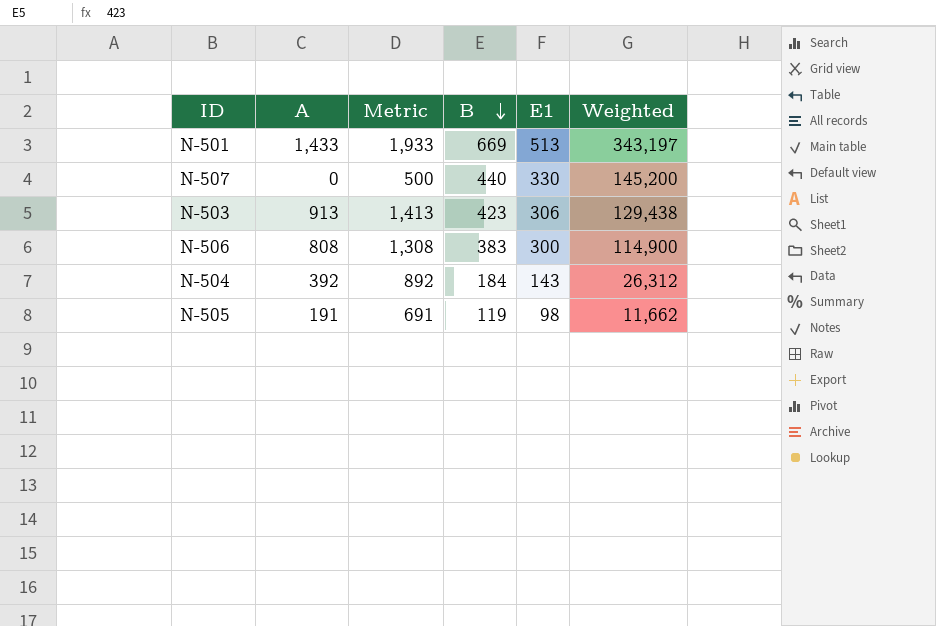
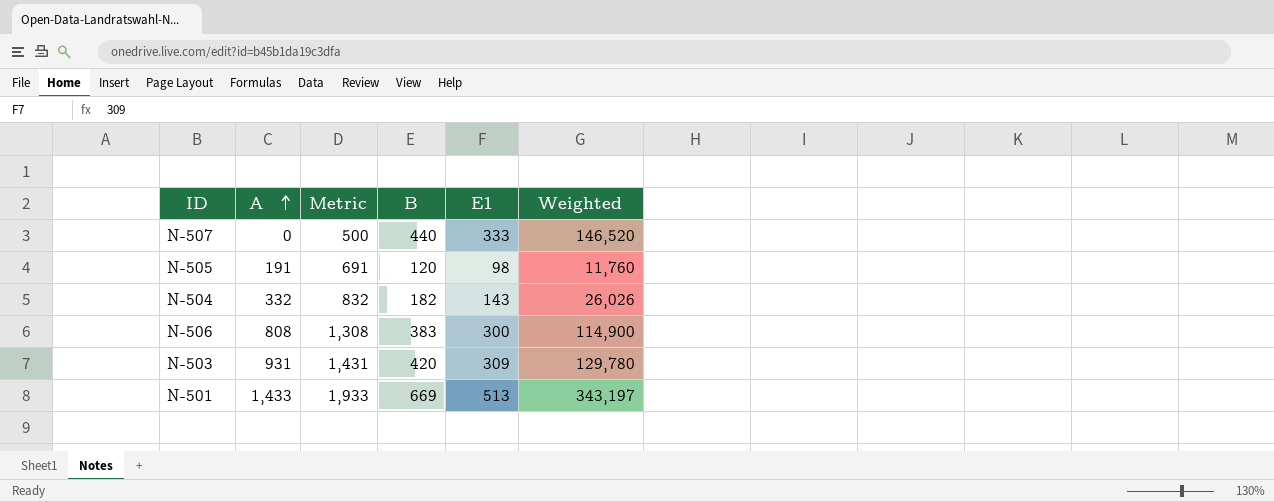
row order: B descending -> A ascending
N-507 | E1: 330 -> 333
N-507 | Weighted: 145,200 -> 146,520
N-505 | B: 119 -> 120
N-505 | Weighted: 11,662 -> 11,760
N-504 | A: 392 -> 332
N-504 | Metric: 892 -> 832
N-504 | B: 184 -> 182
N-504 | Weighted: 26,312 -> 26,026
N-503 | A: 913 -> 931
N-503 | Metric: 1,413 -> 1,431
N-503 | B: 423 -> 420
N-503 | E1: 306 -> 309
N-503 | Weighted: 129,438 -> 129,780

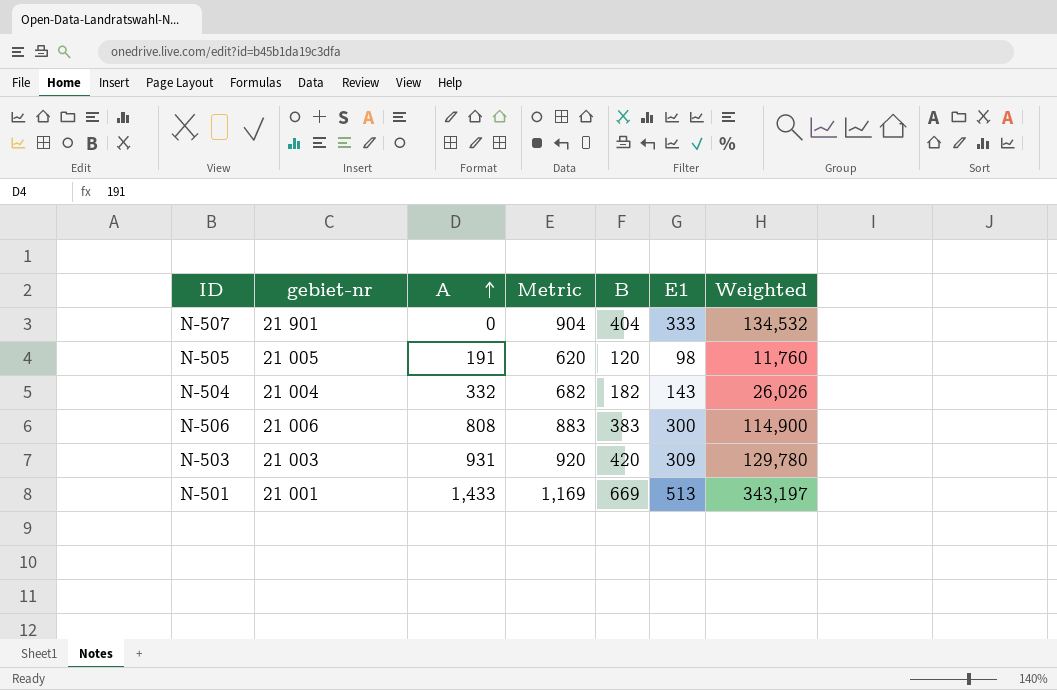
column gebiet-nr | position: none -> 2
column Metric | formula: [A] + 500 -> [B] + 500
N-507 | B: 440 -> 404
N-507 | Weighted: 146,520 -> 134,532

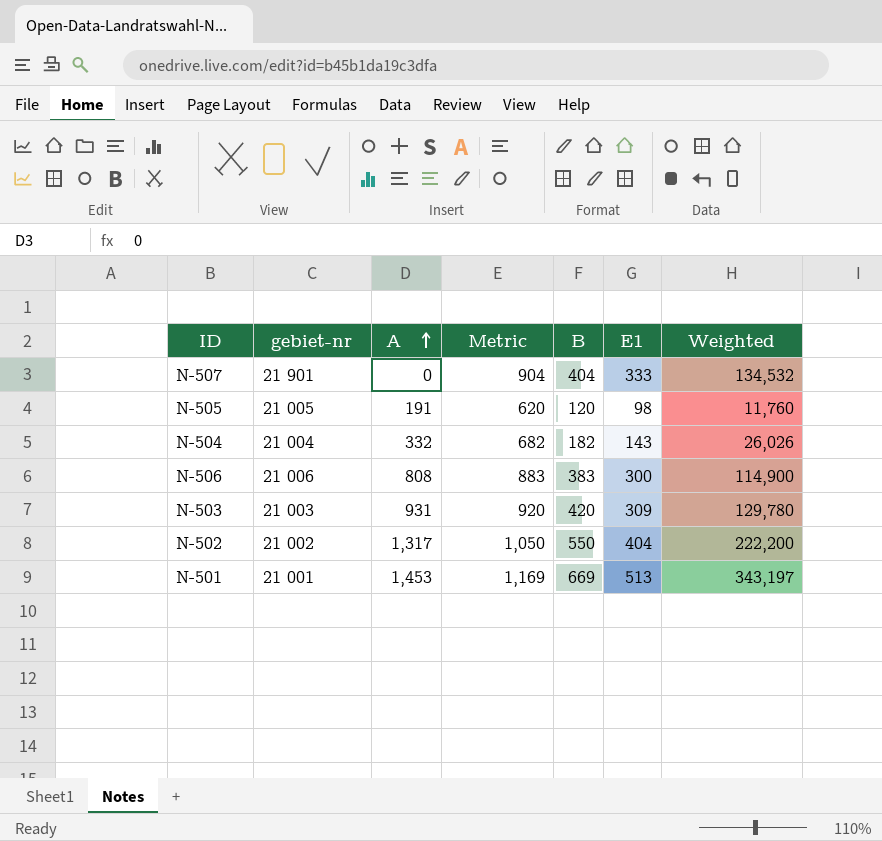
row N-502: none -> 21 002 | 1,317 | 1,050 | 550 | 404 | 222,200
N-501 | A: 1,433 -> 1,453

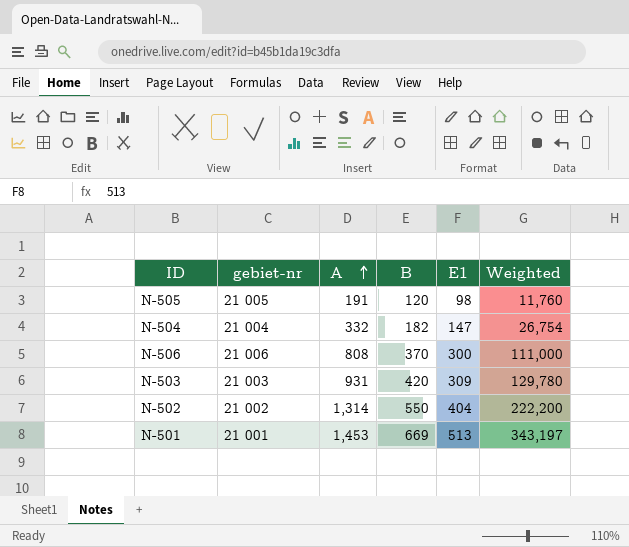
column Metric | formula: [B] + 500 -> none
row N-507: 21 901 | 0 | 904 | 404 | 333 | 134,532 -> none
N-504 | E1: 143 -> 147
N-504 | Weighted: 26,026 -> 26,754
N-506 | B: 383 -> 370
N-506 | Weighted: 114,900 -> 111,000
N-502 | A: 1,317 -> 1,314

